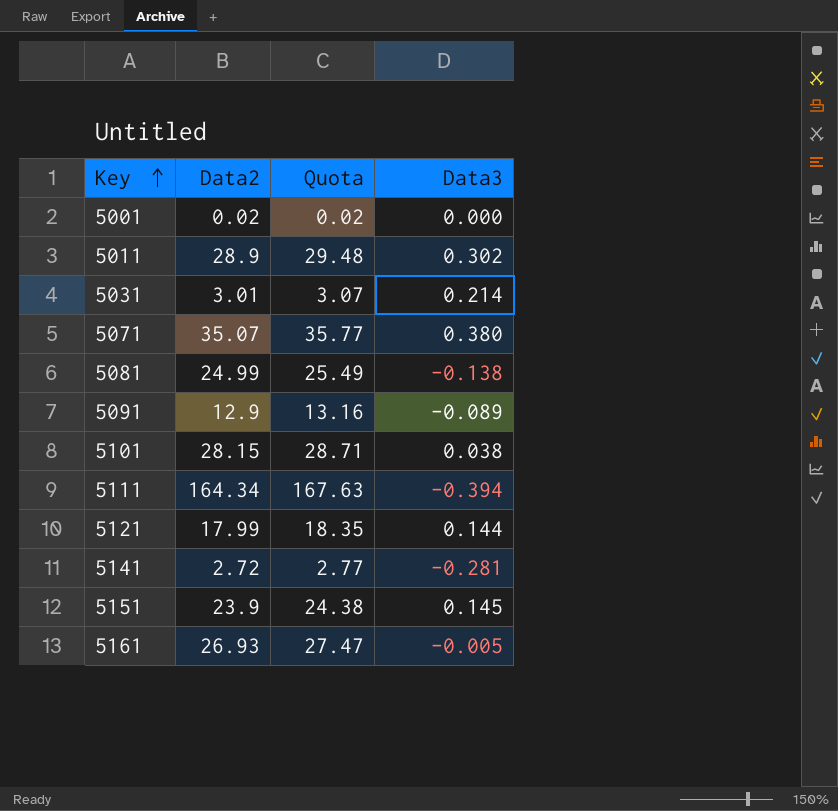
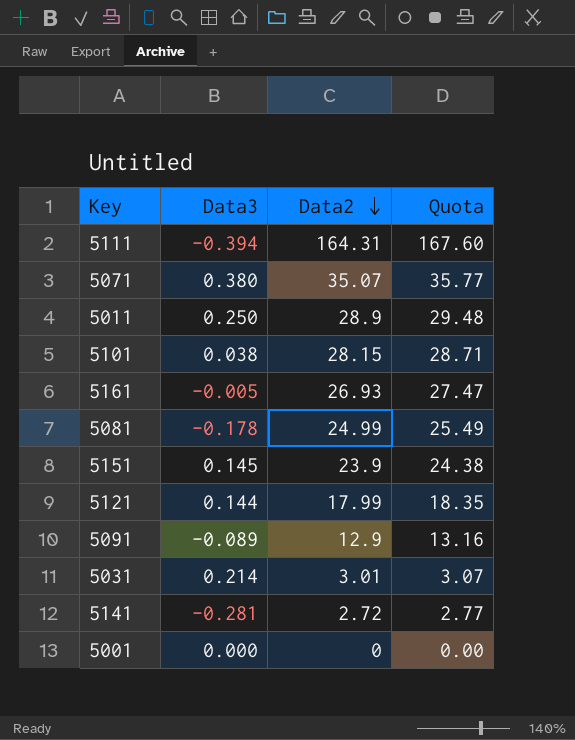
row order: Key ascending -> Data2 descending
column Data3 | position: 4 -> 2
5111 | Data2: 164.34 -> 164.31
5111 | Quota: 167.63 -> 167.60
5011 | Data3: 0.302 -> 0.250
5081 | Data3: -0.138 -> -0.178
5001 | Data2: 0.02 -> 0
5001 | Quota: 0.02 -> 0.00

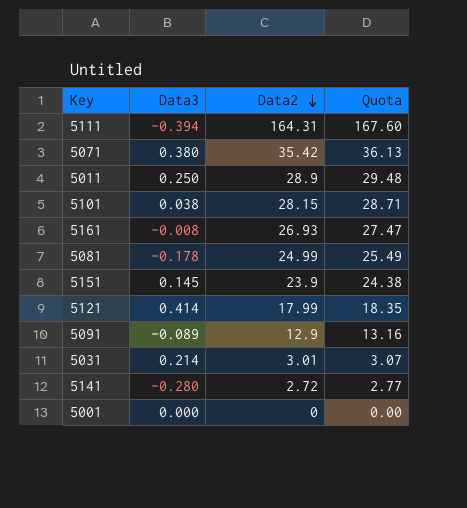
5071 | Data2: 35.07 -> 35.42
5071 | Quota: 35.77 -> 36.13
5161 | Data3: -0.005 -> -0.008
5121 | Data3: 0.144 -> 0.414
5141 | Data3: -0.281 -> -0.280

